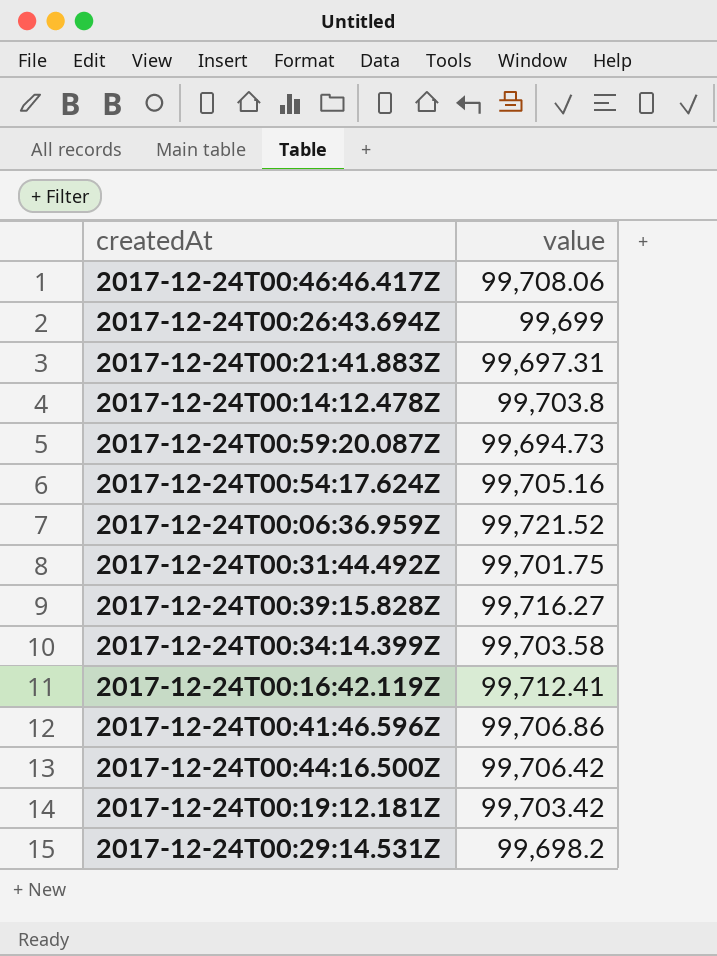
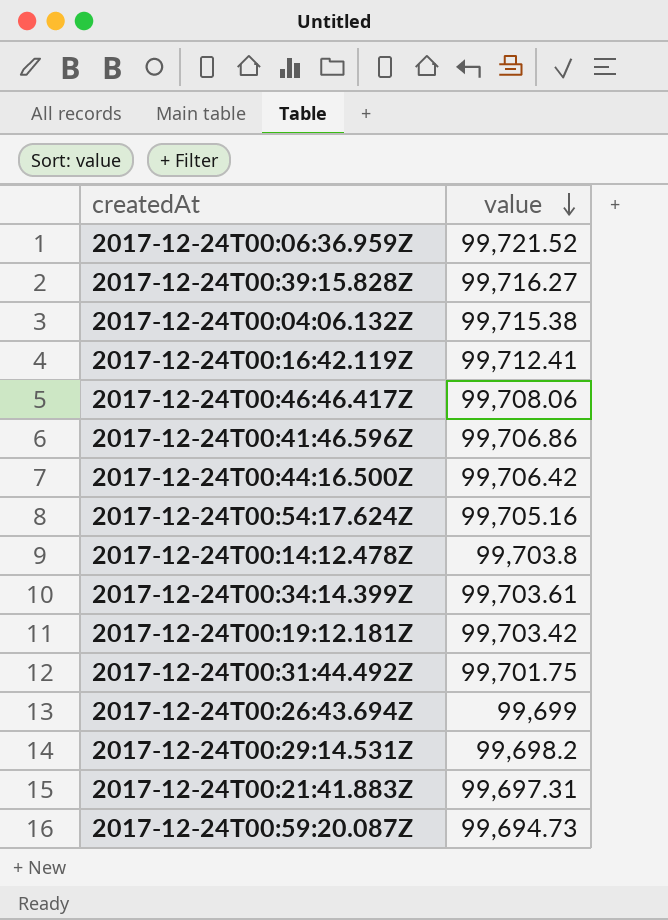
row order: none -> value descending
row 2017-12-24T00:04:06.132Z: none -> 99,715.38
2017-12-24T00:34:14.399Z | value: 99,703.58 -> 99,703.61

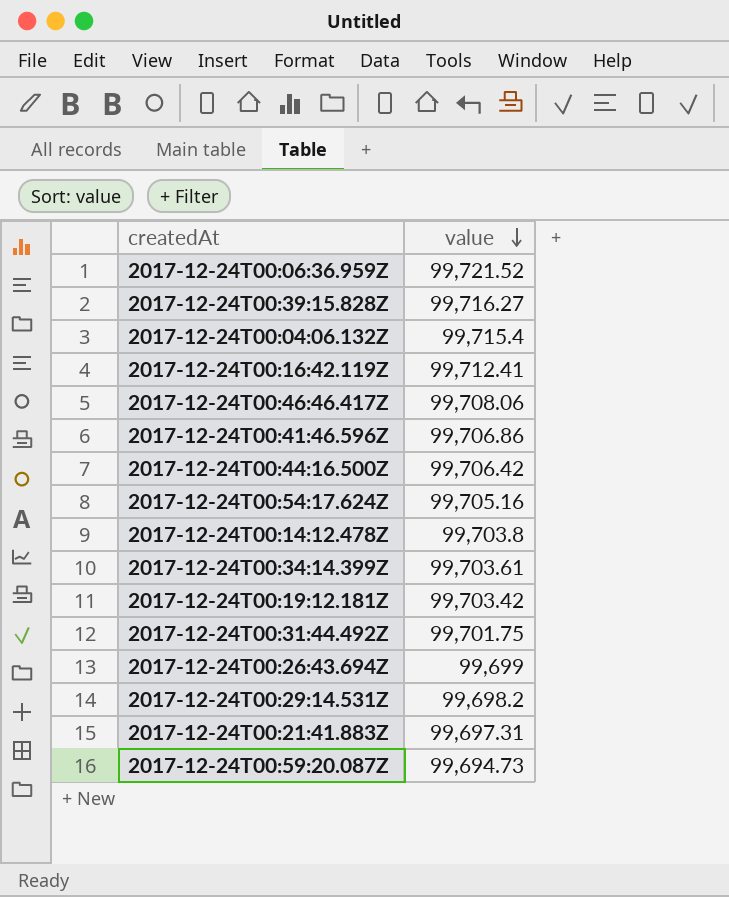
2017-12-24T00:04:06.132Z | value: 99,715.38 -> 99,715.4

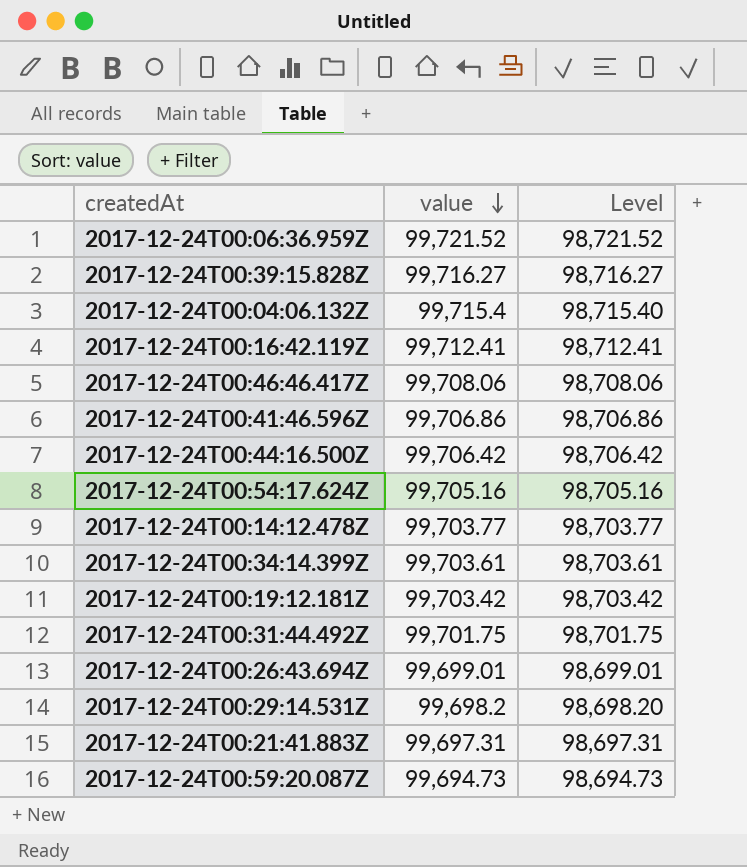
column Level | formula: none -> [value] - 1000
2017-12-24T00:14:12.478Z | value: 99,703.8 -> 99,703.77
2017-12-24T00:26:43.694Z | value: 99,699 -> 99,699.01

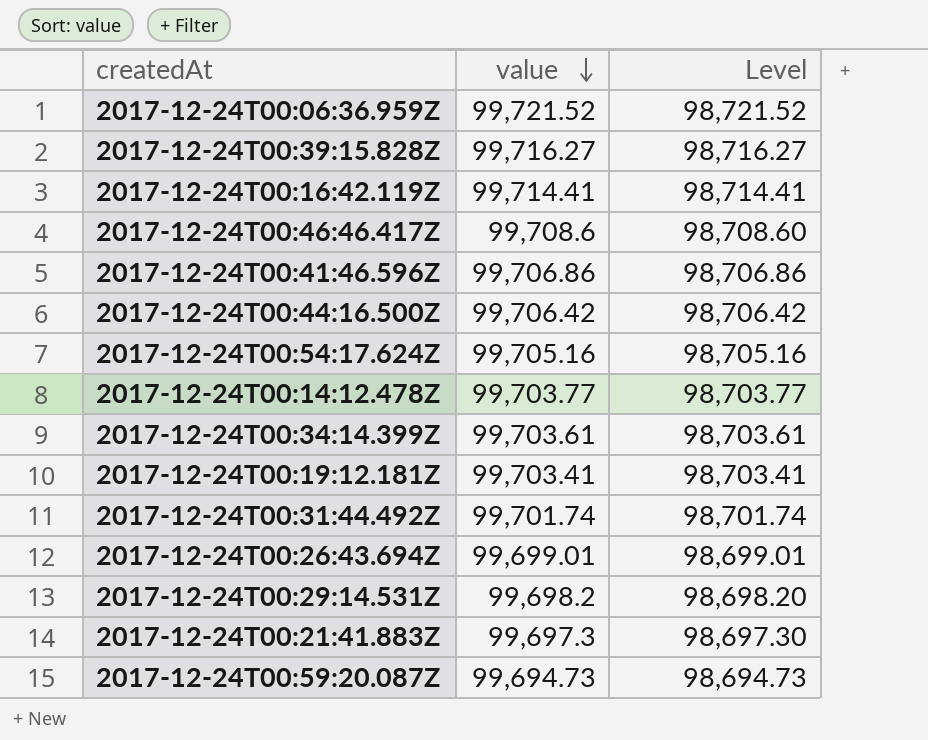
row 2017-12-24T00:04:06.132Z: 99,715.4 | 98,715.40 -> none
2017-12-24T00:16:42.119Z | value: 99,712.41 -> 99,714.41
2017-12-24T00:16:42.119Z | Level: 98,712.41 -> 98,714.41
2017-12-24T00:46:46.417Z | value: 99,708.06 -> 99,708.6
2017-12-24T00:46:46.417Z | Level: 98,708.06 -> 98,708.60
2017-12-24T00:19:12.181Z | value: 99,703.42 -> 99,703.41
2017-12-24T00:19:12.181Z | Level: 98,703.42 -> 98,703.41
2017-12-24T00:31:44.492Z | value: 99,701.75 -> 99,701.74
2017-12-24T00:31:44.492Z | Level: 98,701.75 -> 98,701.74
2017-12-24T00:21:41.883Z | value: 99,697.31 -> 99,697.3
2017-12-24T00:21:41.883Z | Level: 98,697.31 -> 98,697.30

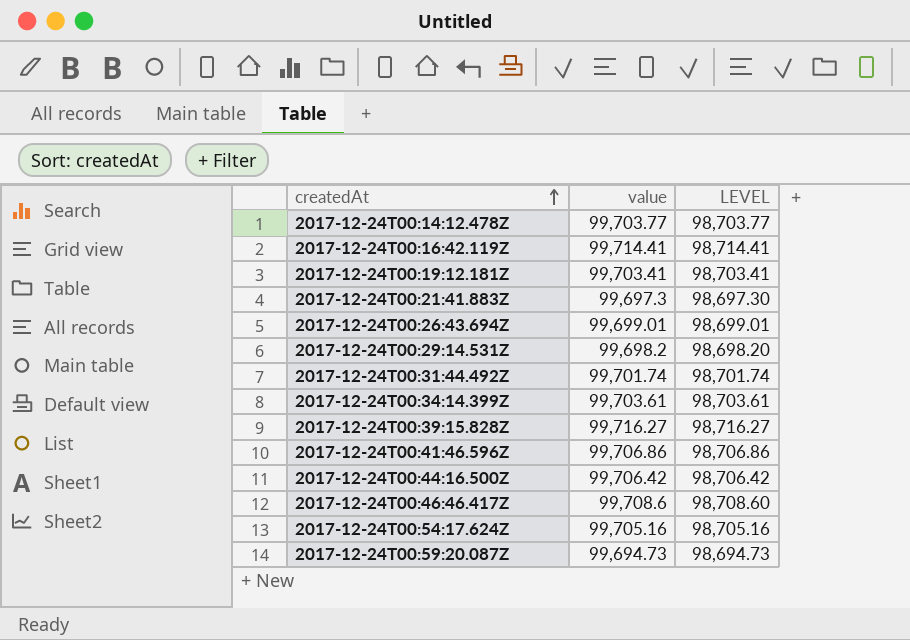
row order: value descending -> createdAt ascending
column name: Level -> LEVEL
row 2017-12-24T00:06:36.959Z: 99,721.52 | 98,721.52 -> none

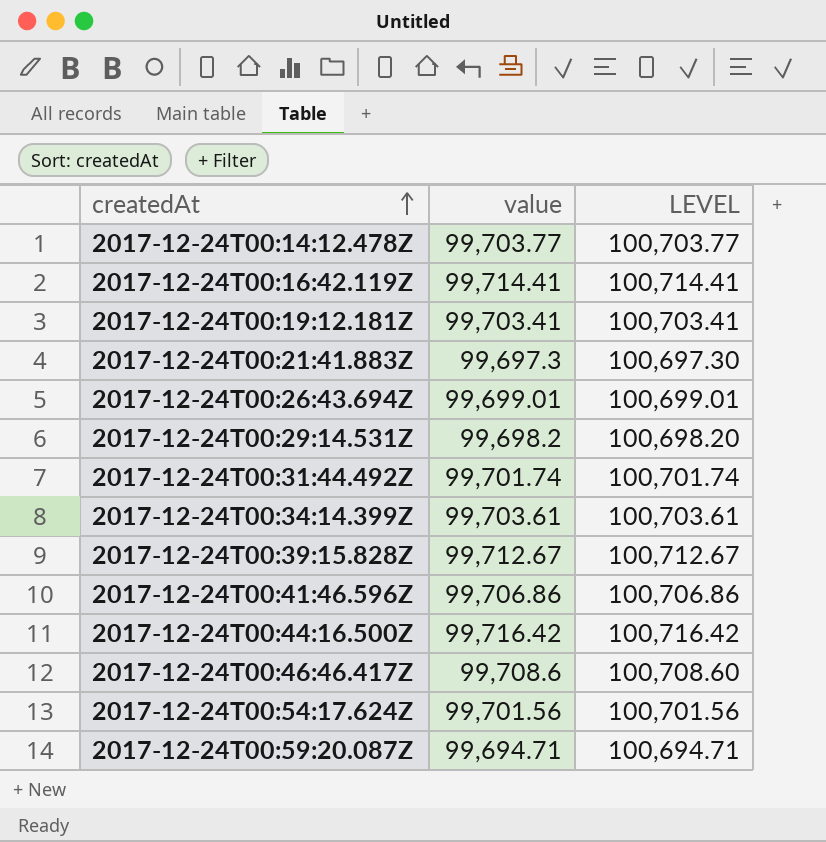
column LEVEL | formula: [value] - 1000 -> [value] + 1000
2017-12-24T00:39:15.828Z | value: 99,716.27 -> 99,712.67
2017-12-24T00:44:16.500Z | value: 99,706.42 -> 99,716.42
2017-12-24T00:54:17.624Z | value: 99,705.16 -> 99,701.56
2017-12-24T00:59:20.087Z | value: 99,694.73 -> 99,694.71

